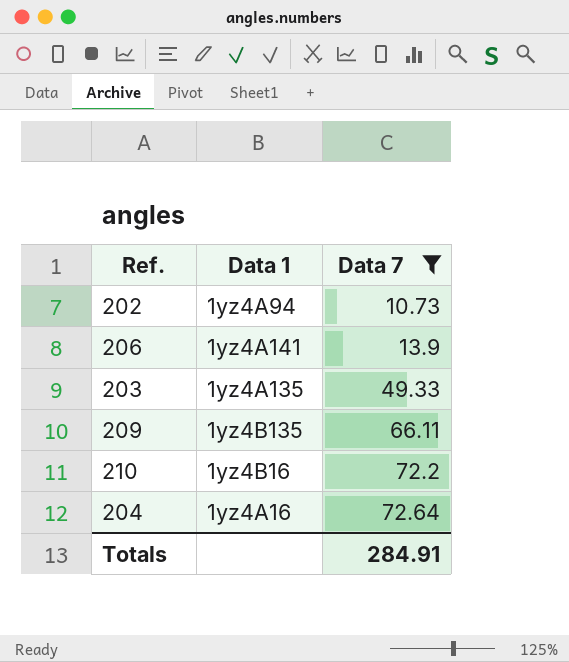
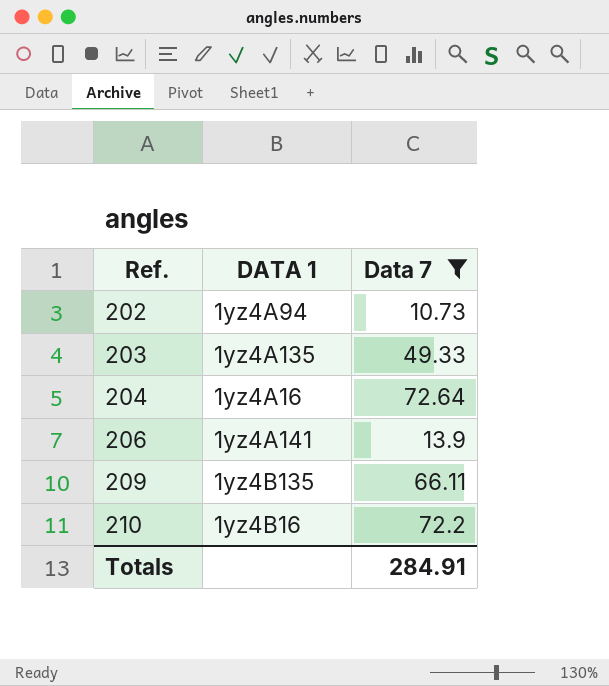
row order: Data 7 ascending -> Ref. ascending
column name: Data 1 -> DATA 1

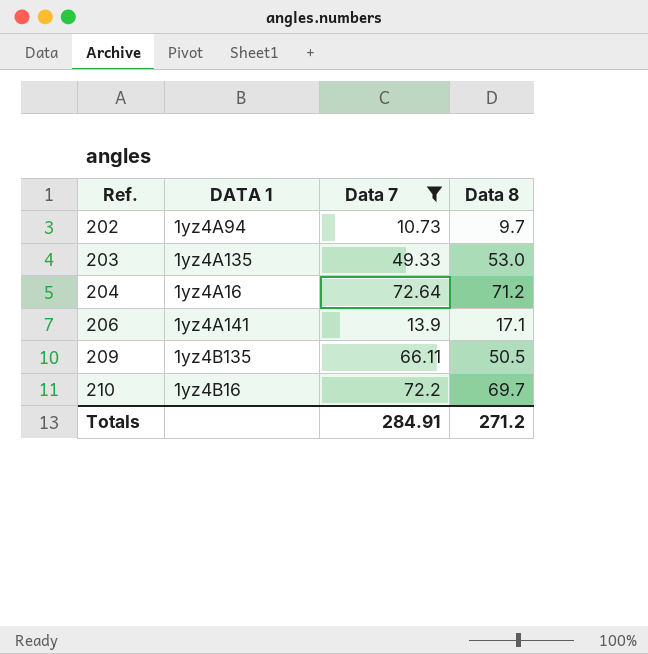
column Data 8 | position: none -> 4

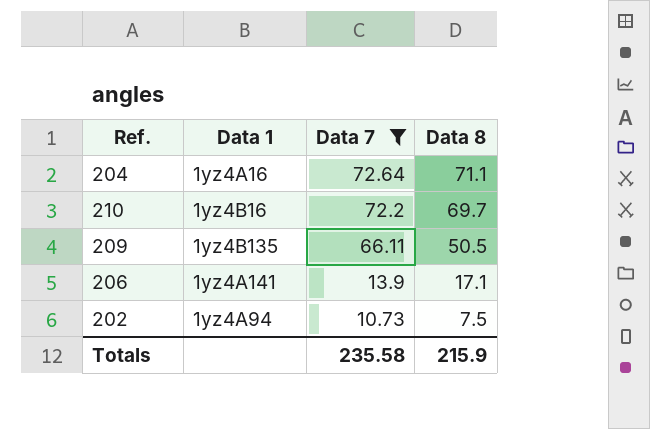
row order: Ref. ascending -> Data 7 descending
column name: DATA 1 -> Data 1
row 203: 1yz4A135 | 49.33 | 53.0 -> none
204 | Data 8: 71.2 -> 71.1
202 | Data 8: 9.7 -> 7.5
Totals | Data 7: 284.91 -> 235.58
Totals | Data 8: 271.2 -> 215.9

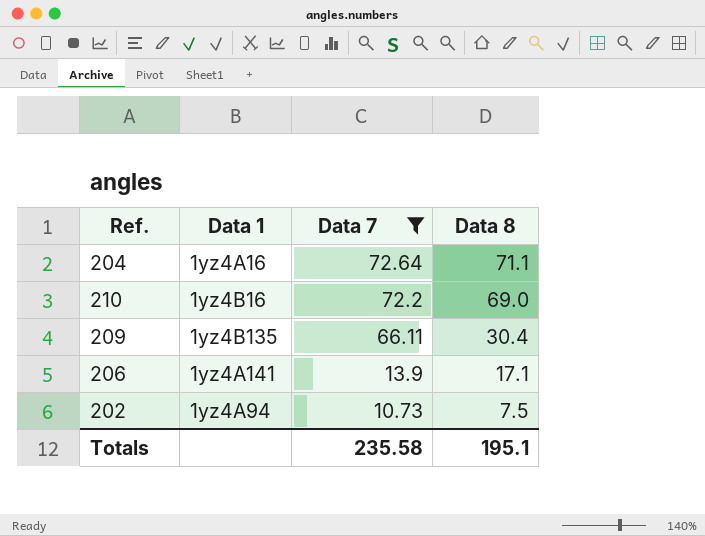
210 | Data 8: 69.7 -> 69.0
209 | Data 8: 50.5 -> 30.4
Totals | Data 8: 215.9 -> 195.1

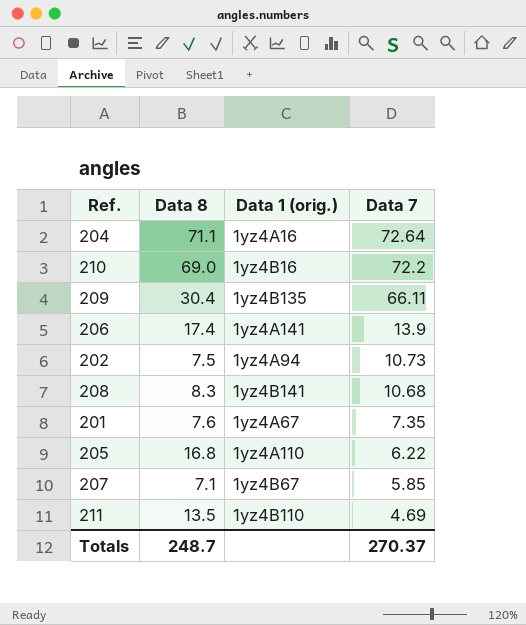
filter: Data 7 >= 10.73 -> none
column Data 8 | position: 4 -> 2
column name: Data 1 -> Data 1 (orig.)
206 | Data 8: 17.1 -> 17.4
Totals | Data 8: 195.1 -> 248.7
Totals | Data 7: 235.58 -> 270.37

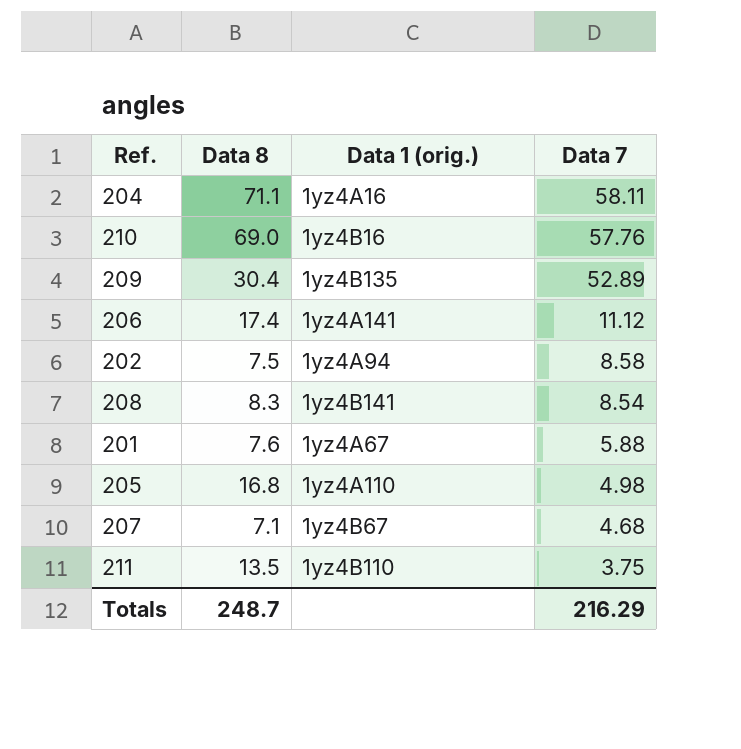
204 | Data 7: 72.64 -> 58.11
210 | Data 7: 72.2 -> 57.76
209 | Data 7: 66.11 -> 52.89
206 | Data 7: 13.9 -> 11.12
202 | Data 7: 10.73 -> 8.58
208 | Data 7: 10.68 -> 8.54
201 | Data 7: 7.35 -> 5.88
205 | Data 7: 6.22 -> 4.98
207 | Data 7: 5.85 -> 4.68
211 | Data 7: 4.69 -> 3.75
Totals | Data 7: 270.37 -> 216.29

